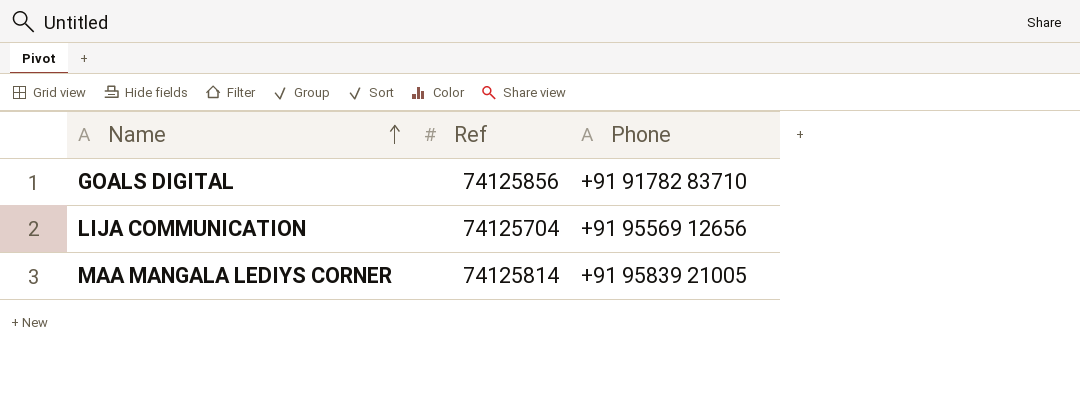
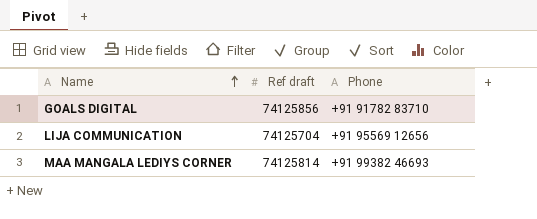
column name: Ref -> Ref draft
MAA MANGALA LEDIYS CORNER | Phone: +91 95839 21005 -> +91 99382 46693

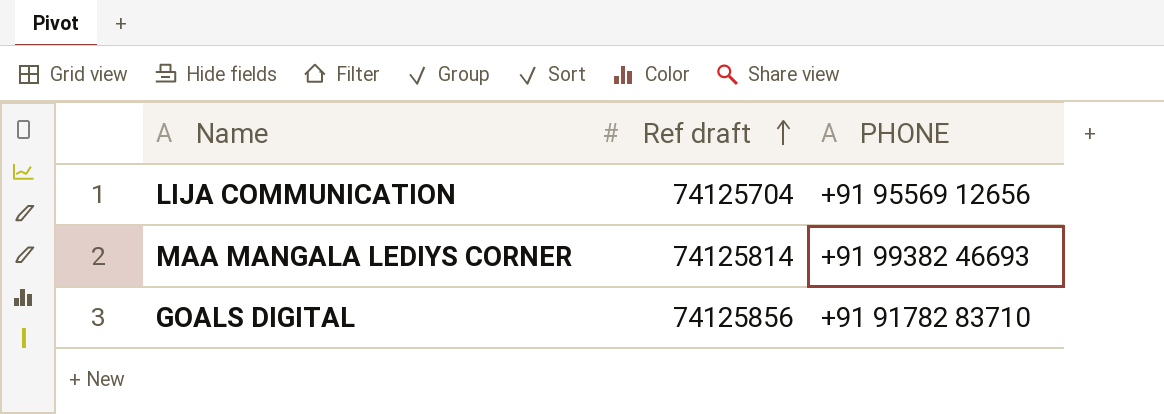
row order: Name ascending -> Ref draft ascending
column name: Phone -> PHONE

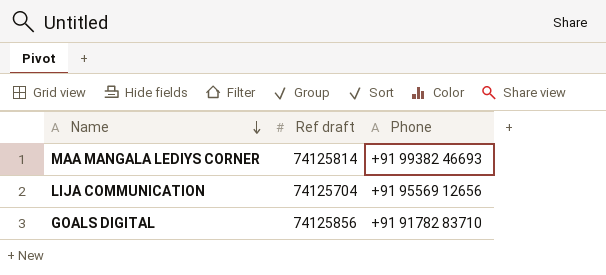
row order: Ref draft ascending -> Name descending
column name: PHONE -> Phone

